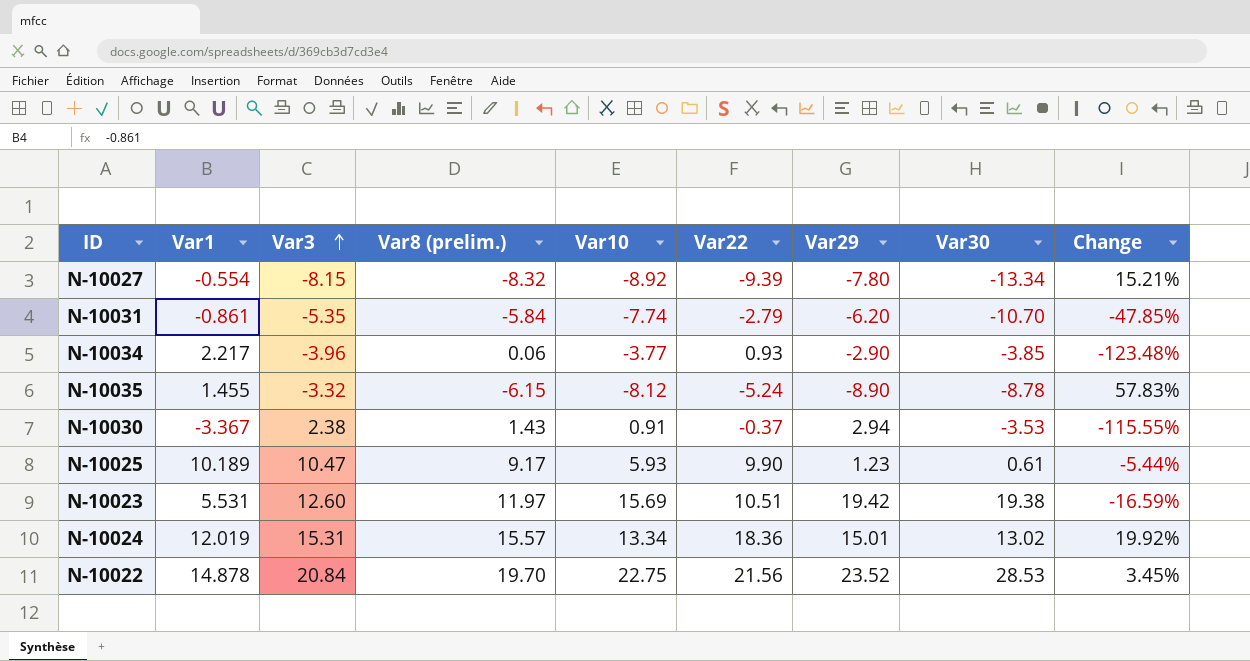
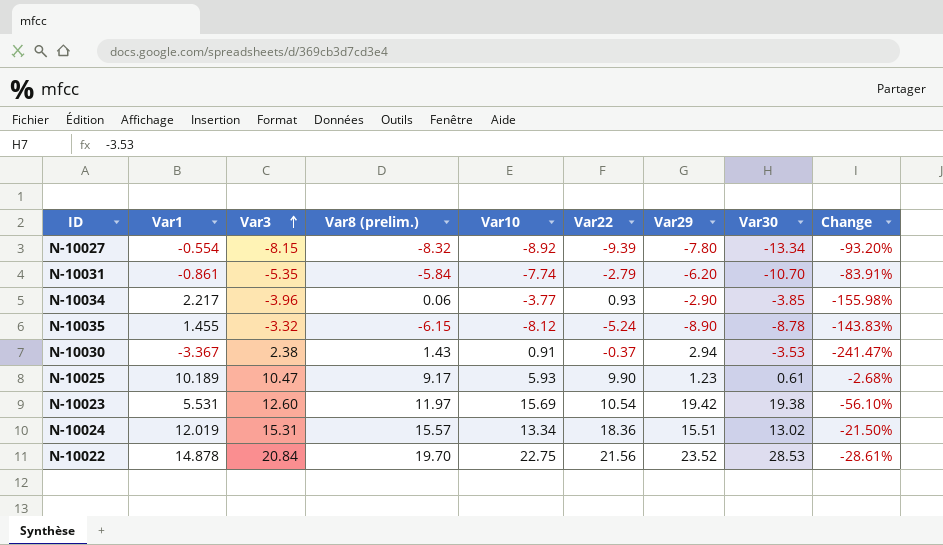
column Change | formula: ([Var22] - [Var3]) / [Var3] -> ([Var1] - [Var3]) / [Var3]
N-10023 | Var22: 10.51 -> 10.54
N-10024 | Var29: 15.01 -> 15.51

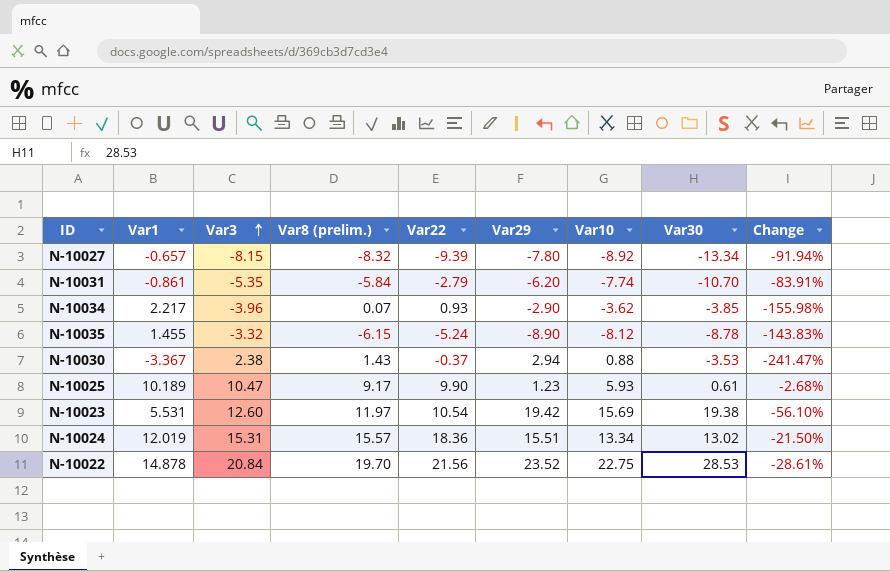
column Var10 | position: 5 -> 7
N-10027 | Var1: -0.554 -> -0.657
N-10027 | Change: -93.20% -> -91.94%
N-10034 | Var8 (prelim.): 0.06 -> 0.07
N-10034 | Var10: -3.77 -> -3.62
N-10030 | Var10: 0.91 -> 0.88

